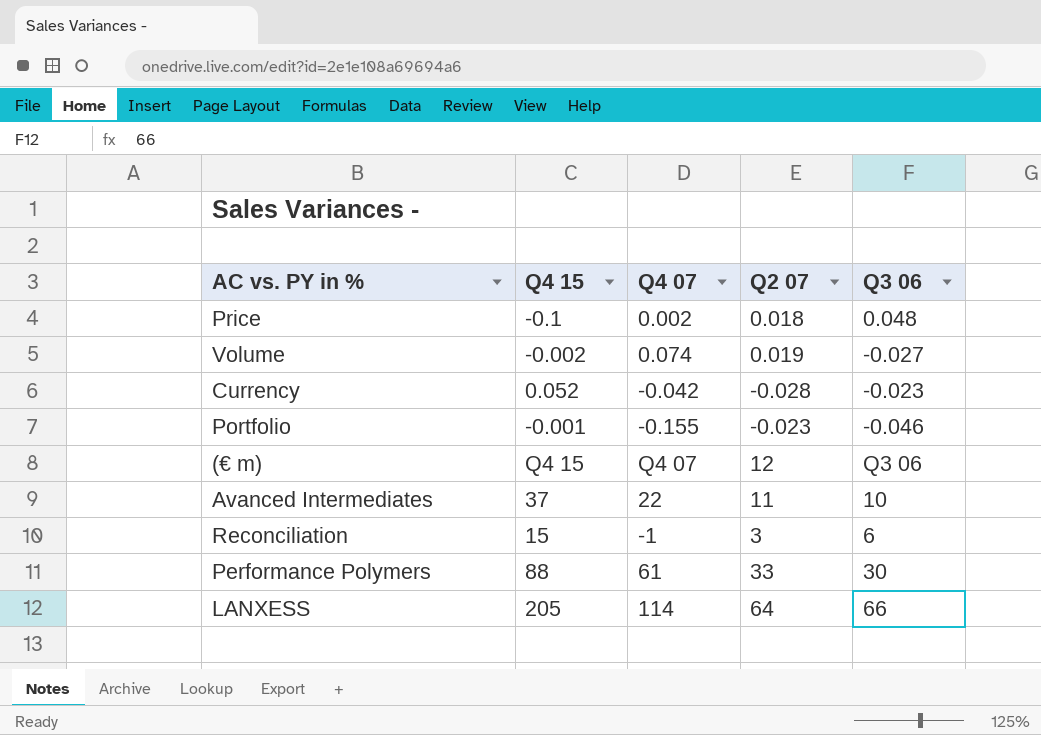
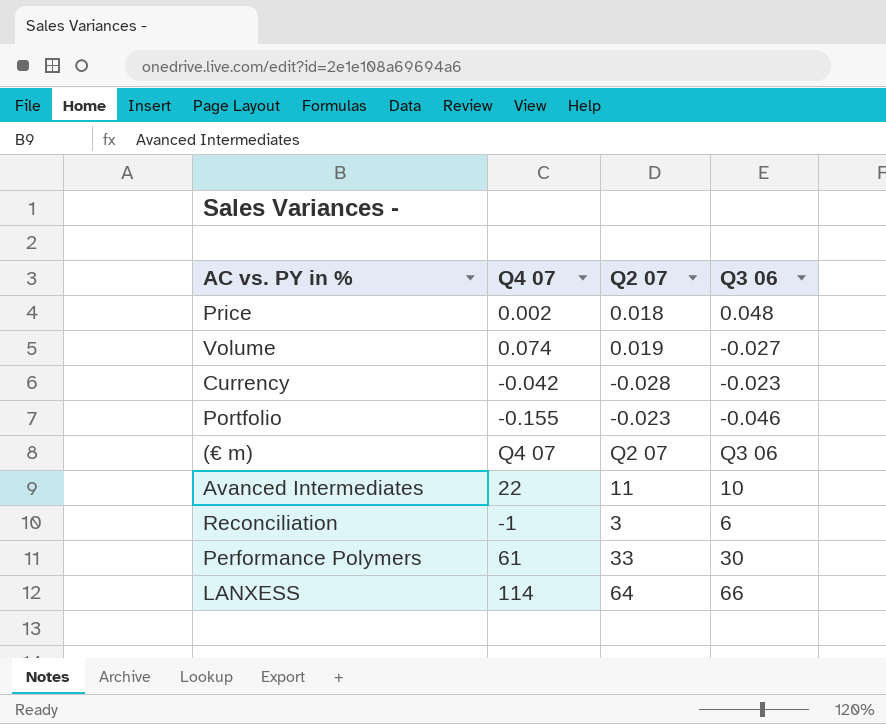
column Q4 15 | position: 2 -> none
(€ m) | Q2 07: 12 -> Q2 07

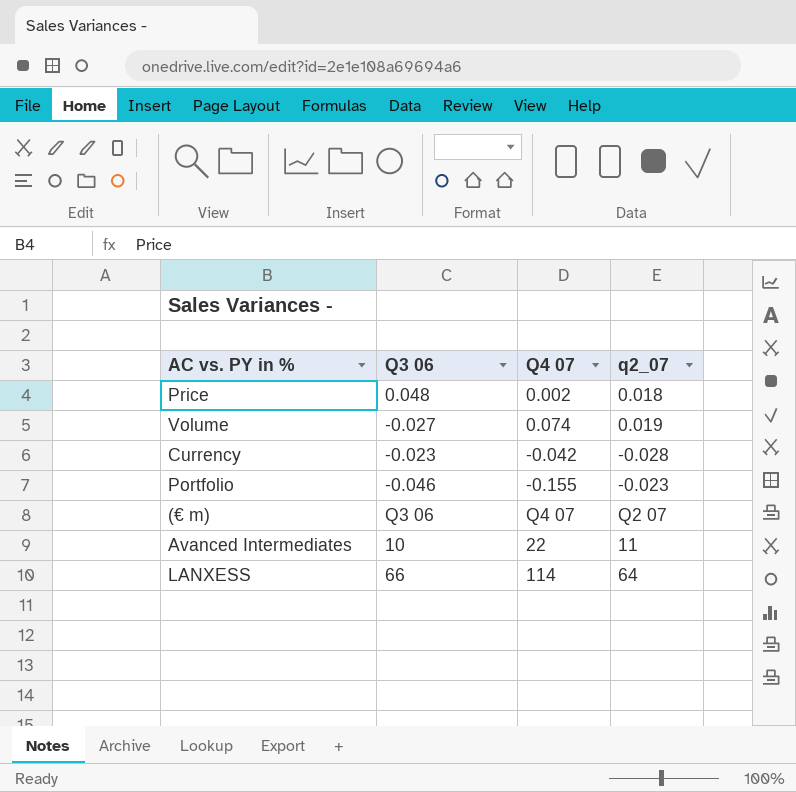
column Q3 06 | position: 4 -> 2
column name: Q2 07 -> q2_07
row Reconciliation: -1 | 3 | 6 -> none
row Performance Polymers: 61 | 33 | 30 -> none

